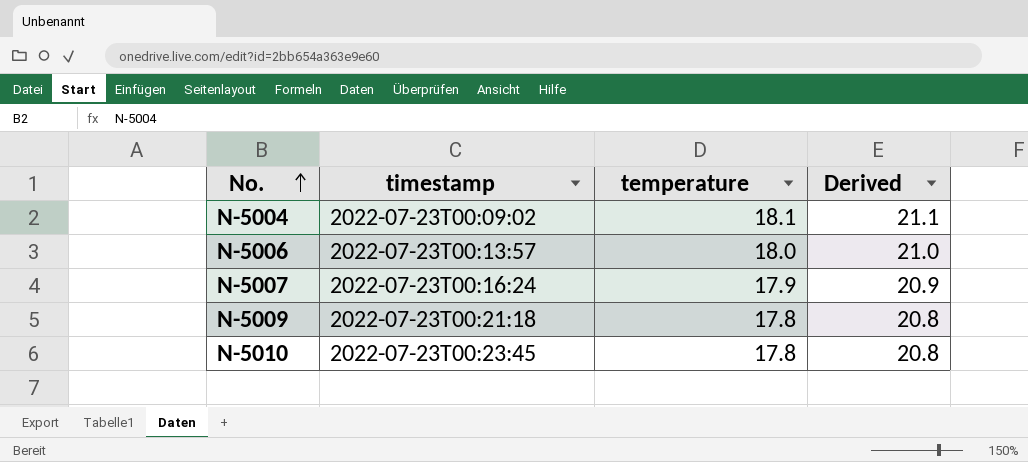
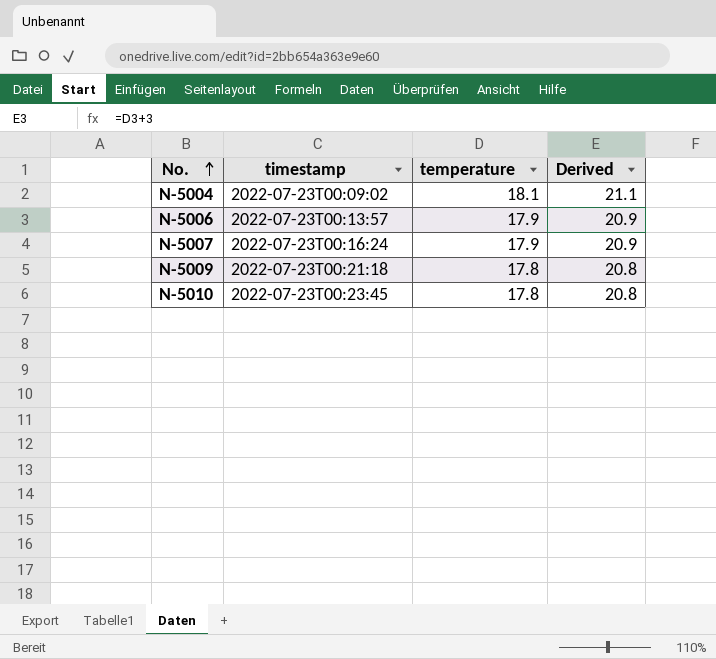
N-5006 | temperature: 18.0 -> 17.9
N-5006 | Derived: 21.0 -> 20.9

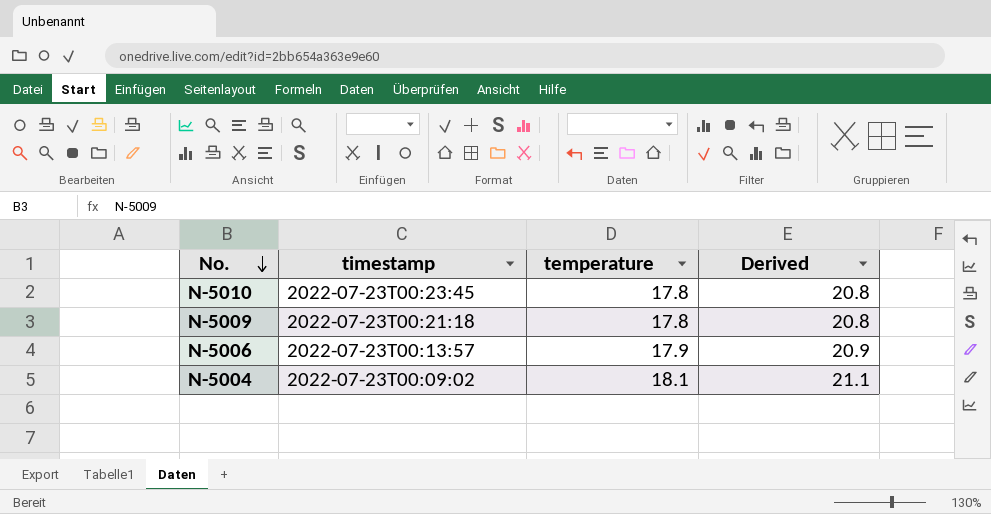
row order: No. ascending -> No. descending
row N-5007: 2022-07-23T00:16:24 | 17.9 | 20.9 -> none

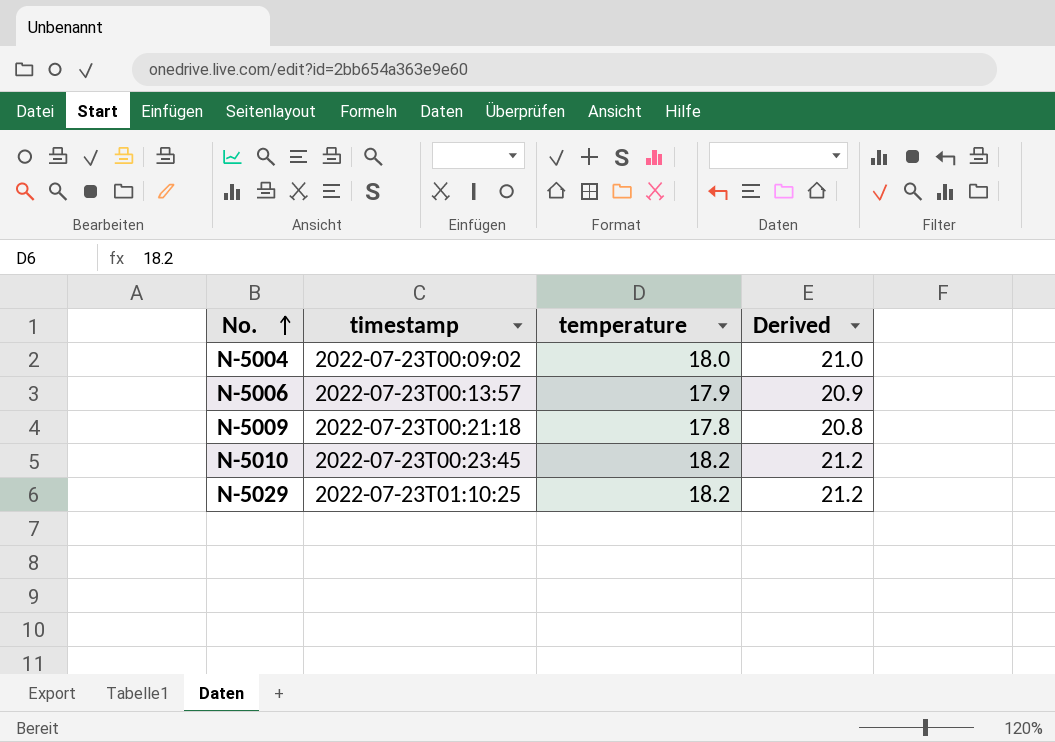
row order: No. descending -> No. ascending
N-5004 | temperature: 18.1 -> 18.0
N-5004 | Derived: 21.1 -> 21.0
N-5010 | temperature: 17.8 -> 18.2
N-5010 | Derived: 20.8 -> 21.2
row N-5029: none -> 2022-07-23T01:10:25 | 18.2 | 21.2

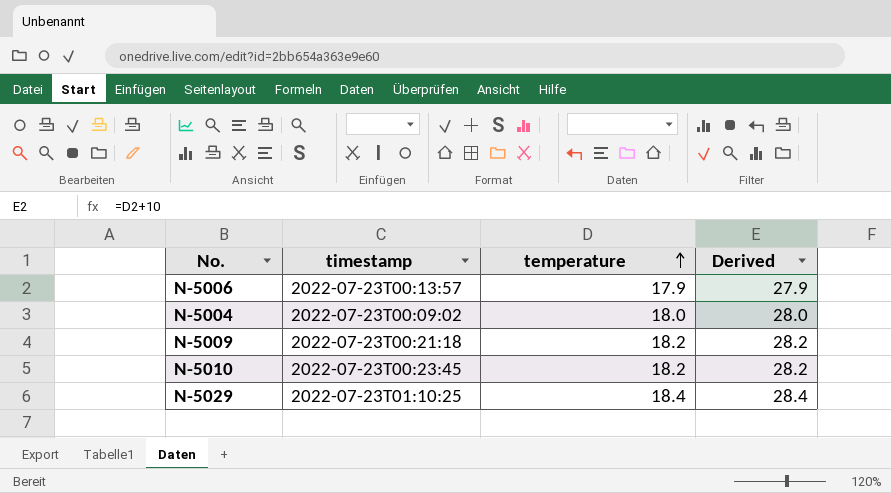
row order: No. ascending -> temperature ascending
column Derived | formula: [temperature] + 3 -> [temperature] + 10
N-5009 | temperature: 17.8 -> 18.2
N-5029 | temperature: 18.2 -> 18.4

